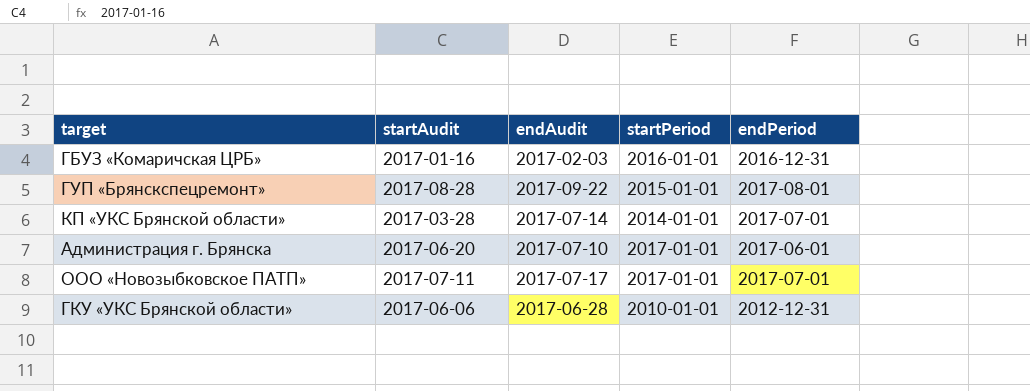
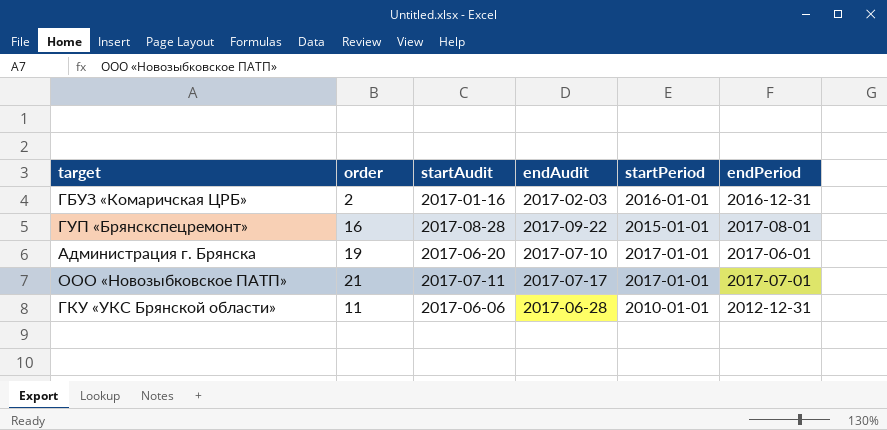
column order | position: none -> 2
row КП «УКС Брянской области»: 2017-03-28 | 2017-07-14 | 2014-01-01 | 2017-07-01 -> none

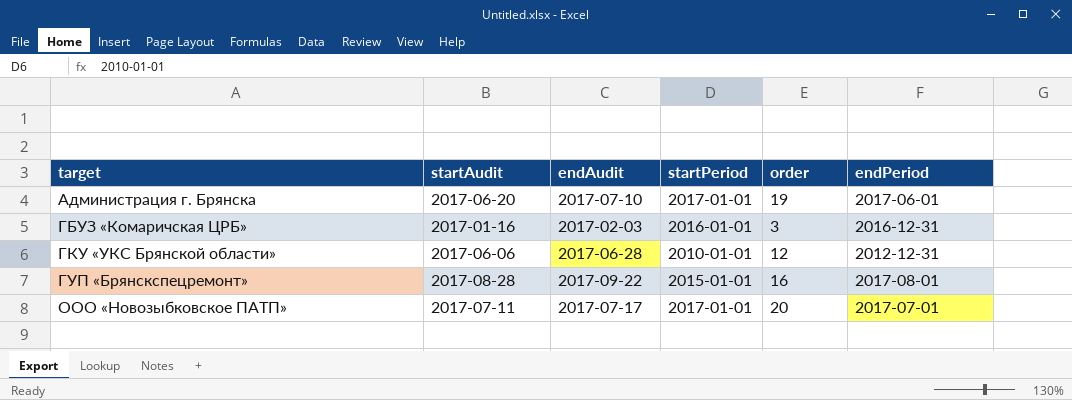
row order: none -> target ascending
column order | position: 2 -> 5
ГБУЗ «Комаричская ЦРБ» | order: 2 -> 3
ГКУ «УКС Брянской области» | order: 11 -> 12
ООО «Новозыбковское ПАТП» | order: 21 -> 20

